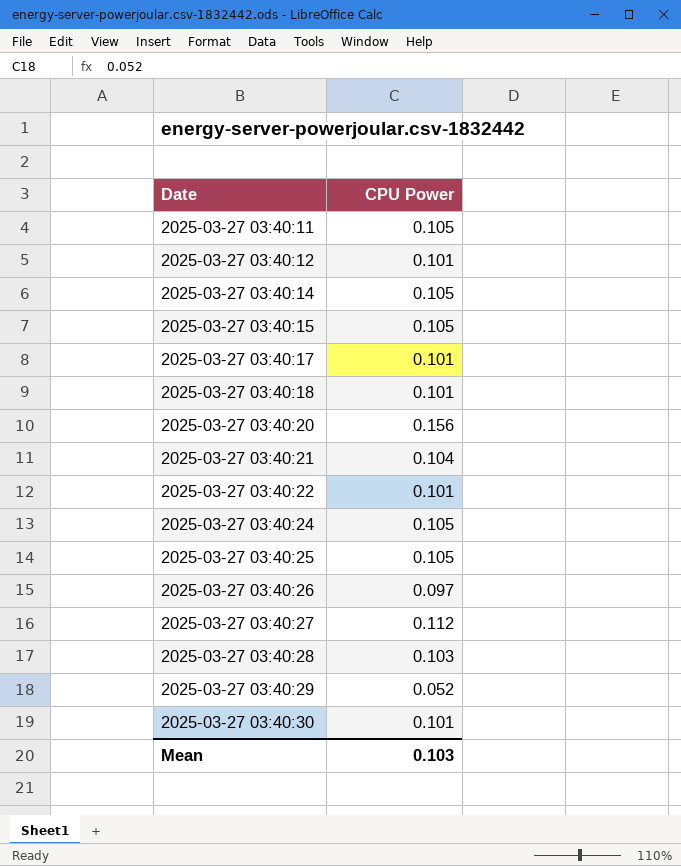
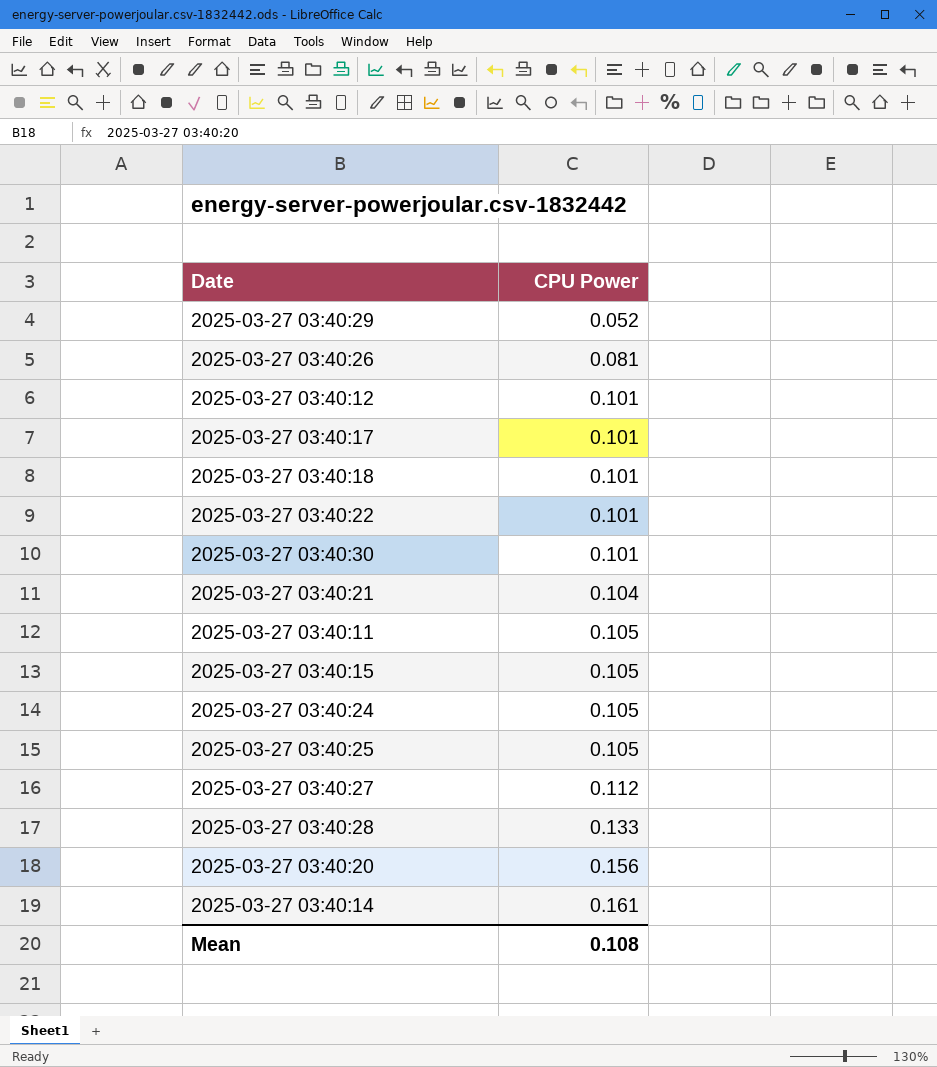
row order: Date ascending -> CPU Power ascending
2025-03-27 03:40:26 | CPU Power: 0.097 -> 0.081
2025-03-27 03:40:28 | CPU Power: 0.103 -> 0.133
2025-03-27 03:40:14 | CPU Power: 0.105 -> 0.161
Mean | CPU Power: 0.103 -> 0.108

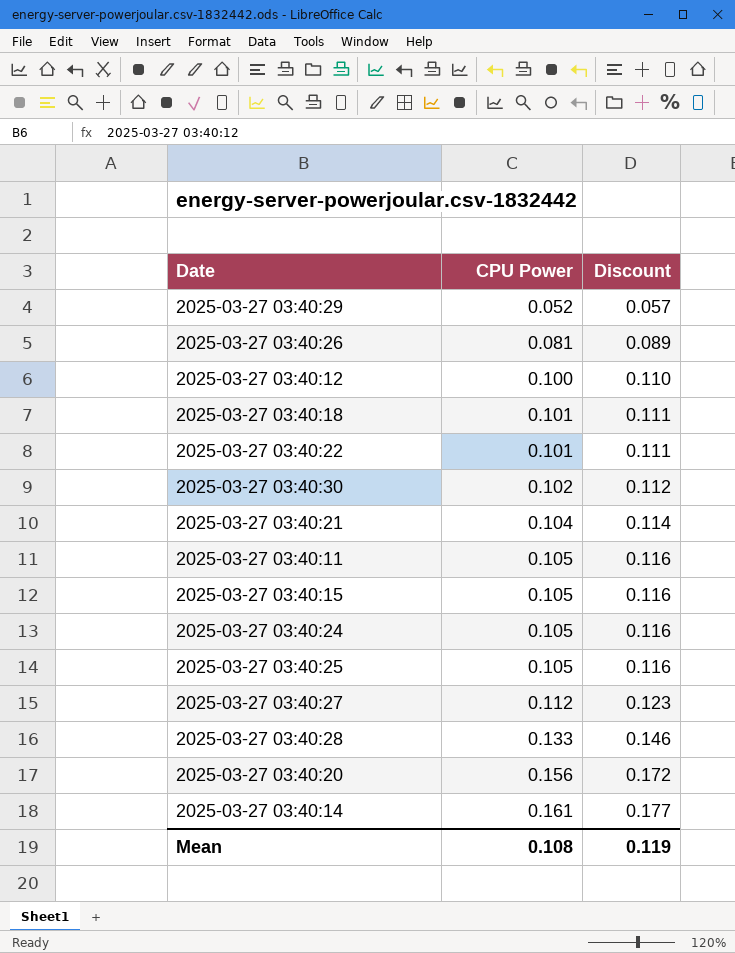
column Discount | formula: none -> [CPU Power] * 1.1
row 2025-03-27 03:40:17: 0.101 -> none
2025-03-27 03:40:12 | CPU Power: 0.101 -> 0.100
2025-03-27 03:40:30 | CPU Power: 0.101 -> 0.102

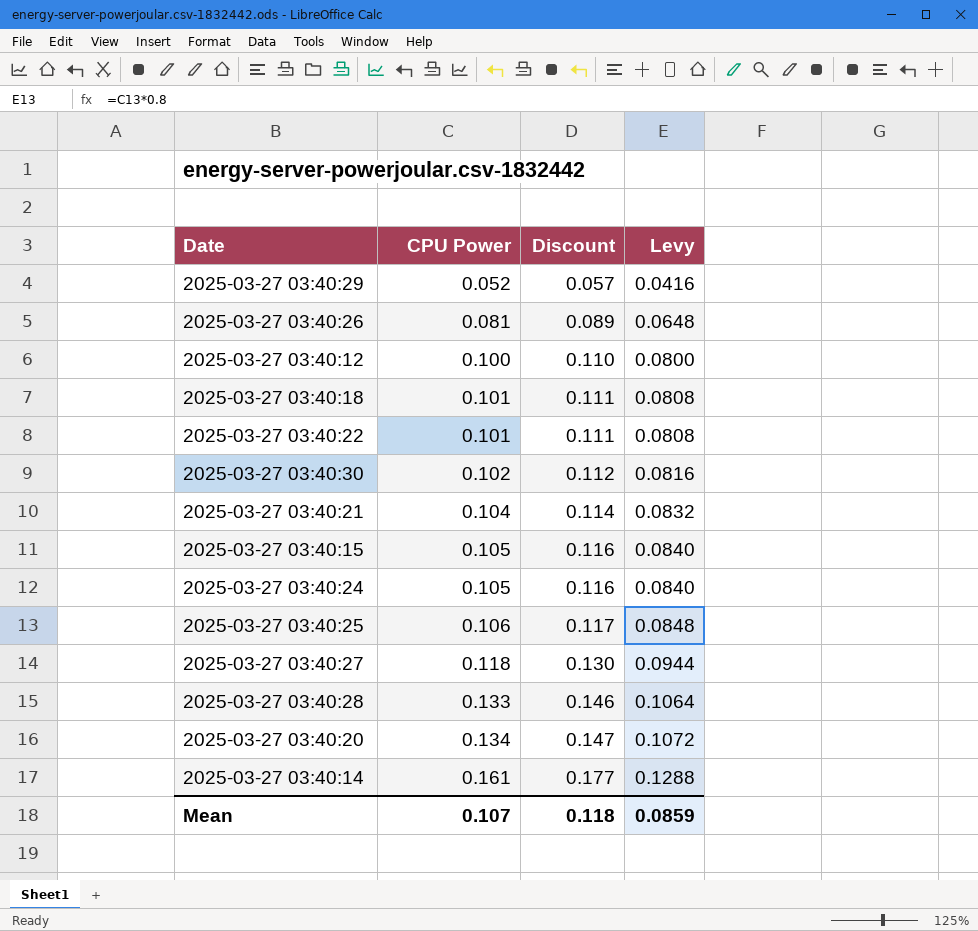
column Levy | formula: none -> [CPU Power] * 0.8
row 2025-03-27 03:40:11: 0.105 | 0.116 -> none
2025-03-27 03:40:25 | CPU Power: 0.105 -> 0.106
2025-03-27 03:40:25 | Discount: 0.116 -> 0.117
2025-03-27 03:40:27 | CPU Power: 0.112 -> 0.118
2025-03-27 03:40:27 | Discount: 0.123 -> 0.130
2025-03-27 03:40:20 | CPU Power: 0.156 -> 0.134
2025-03-27 03:40:20 | Discount: 0.172 -> 0.147
Mean | CPU Power: 0.108 -> 0.107
Mean | Discount: 0.119 -> 0.118

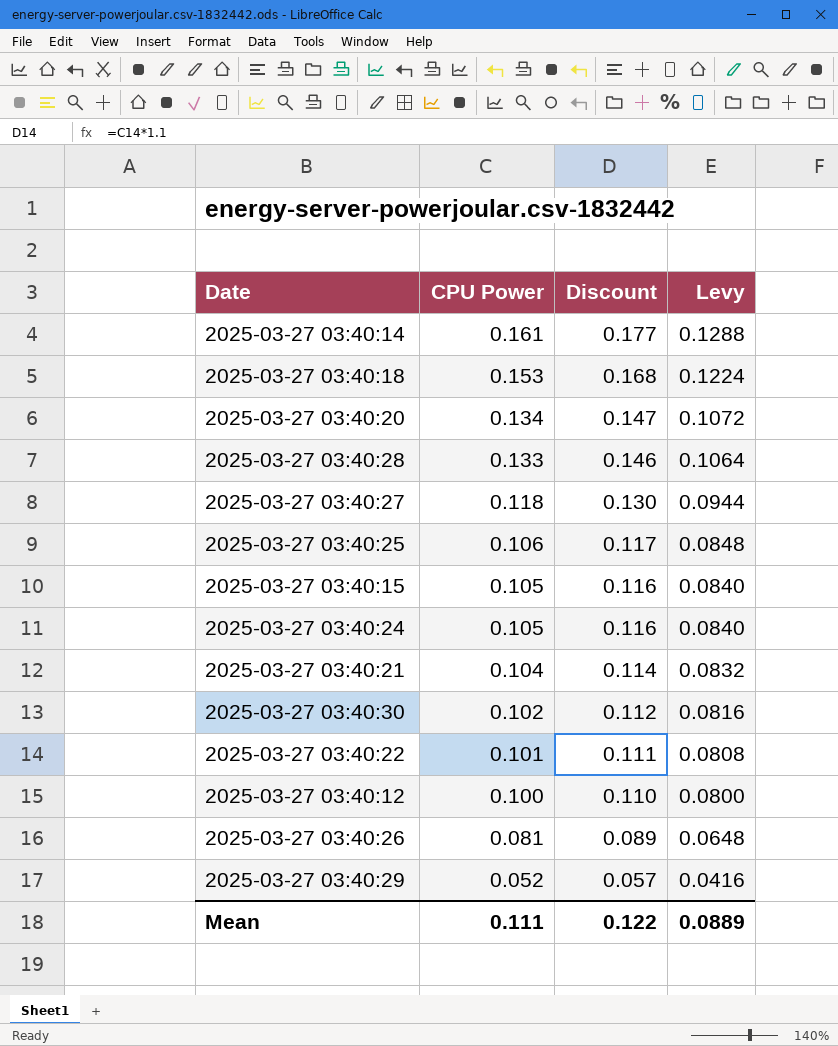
row order: CPU Power ascending -> CPU Power descending
2025-03-27 03:40:18 | CPU Power: 0.101 -> 0.153
2025-03-27 03:40:18 | Discount: 0.111 -> 0.168
2025-03-27 03:40:18 | Levy: 0.0808 -> 0.1224
Mean | CPU Power: 0.107 -> 0.111
Mean | Discount: 0.118 -> 0.122
Mean | Levy: 0.0859 -> 0.0889

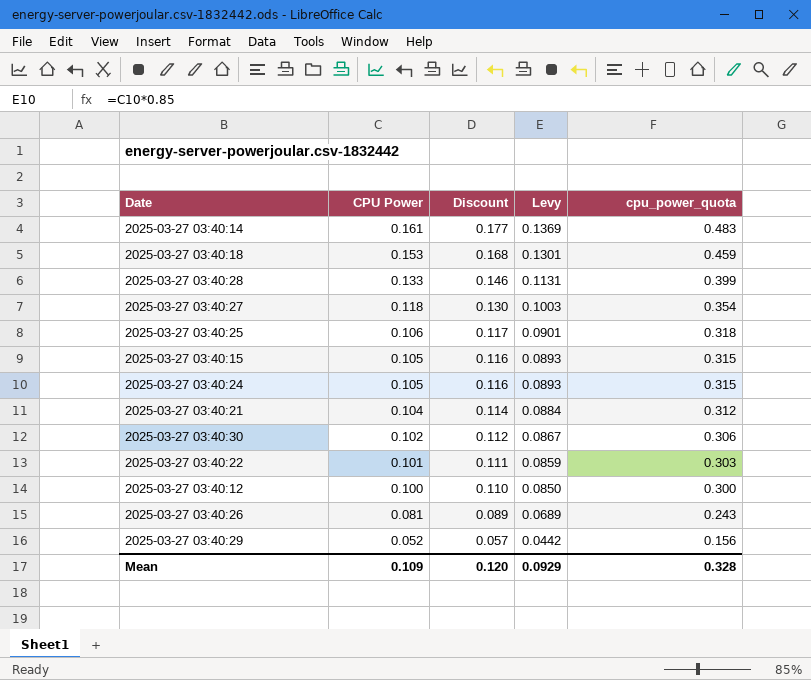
column Levy | formula: [CPU Power] * 0.8 -> [CPU Power] * 0.85
column cpu_power_quota | formula: none -> [CPU Power] * 3
row 2025-03-27 03:40:20: 0.134 | 0.147 | 0.1072 -> none
Mean | CPU Power: 0.111 -> 0.109
Mean | Discount: 0.122 -> 0.120
Mean | Levy: 0.0889 -> 0.0929

